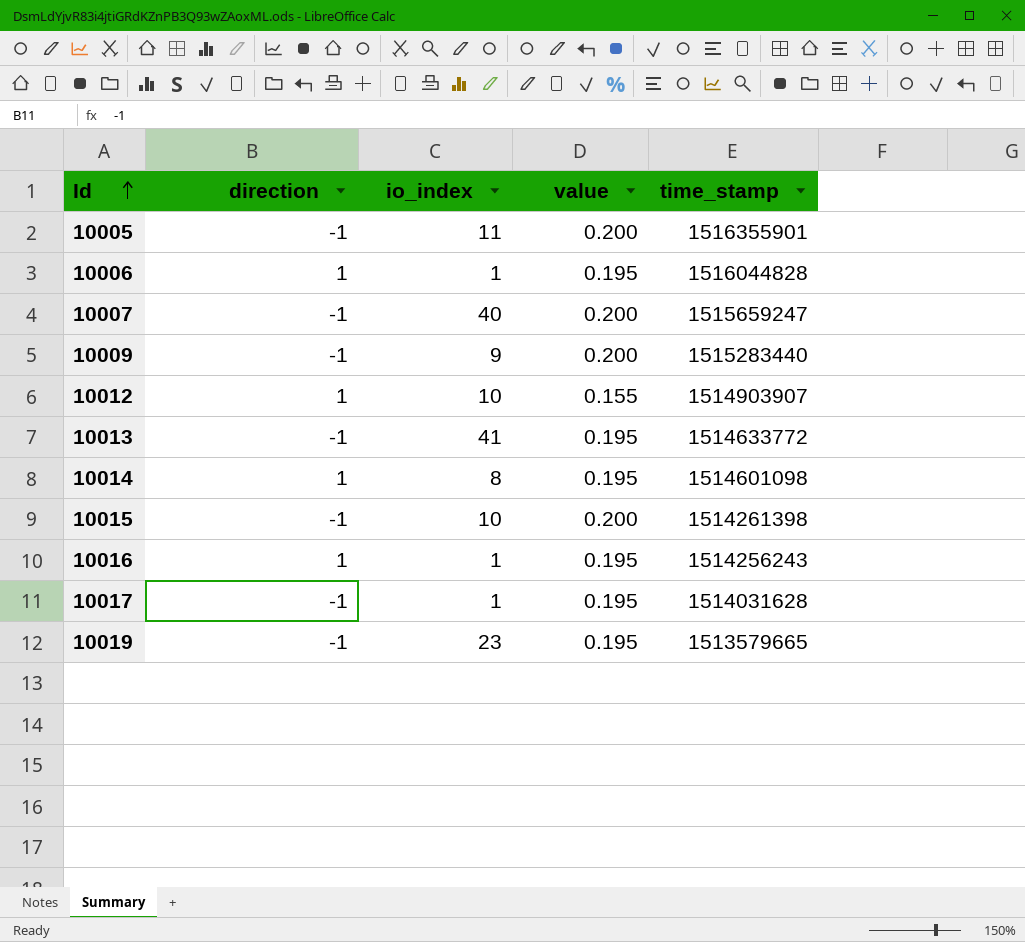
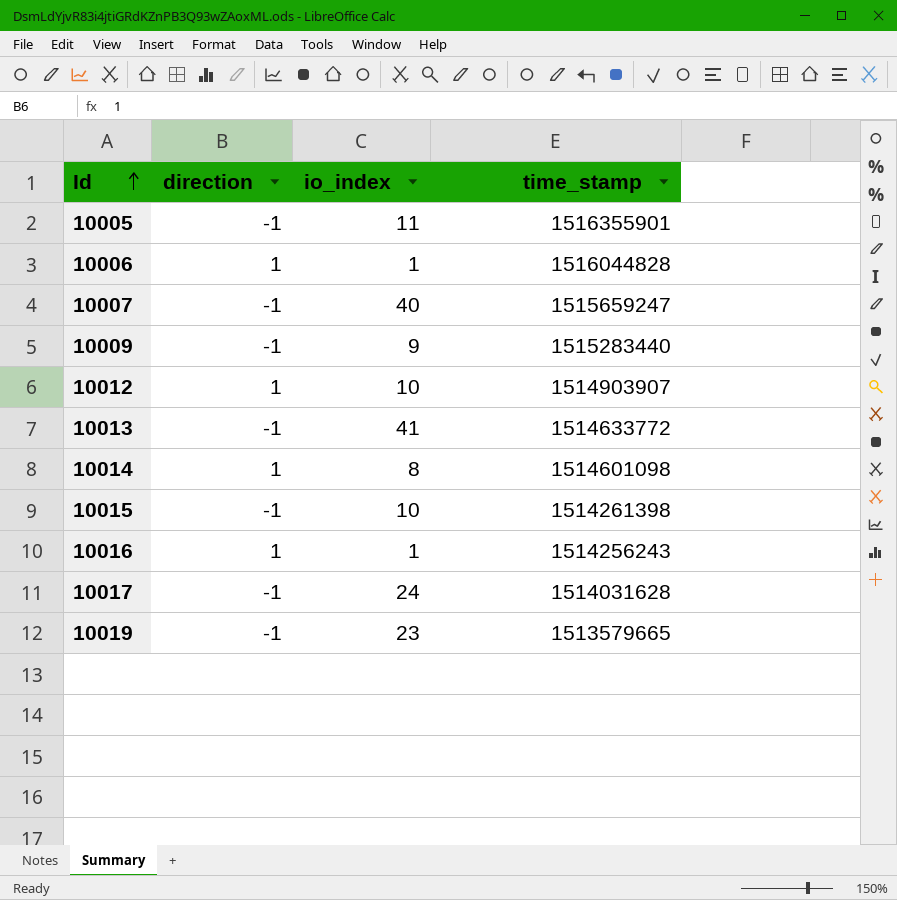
column value | position: 4 -> none
10017 | io_index: 1 -> 24

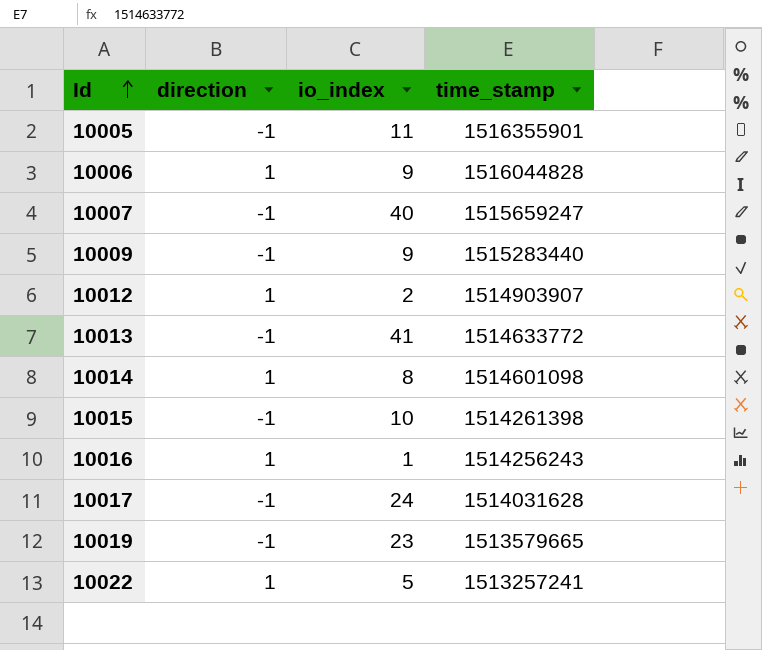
10006 | io_index: 1 -> 9
10012 | io_index: 10 -> 2
row 10022: none -> 1 | 5 | 1513257241

